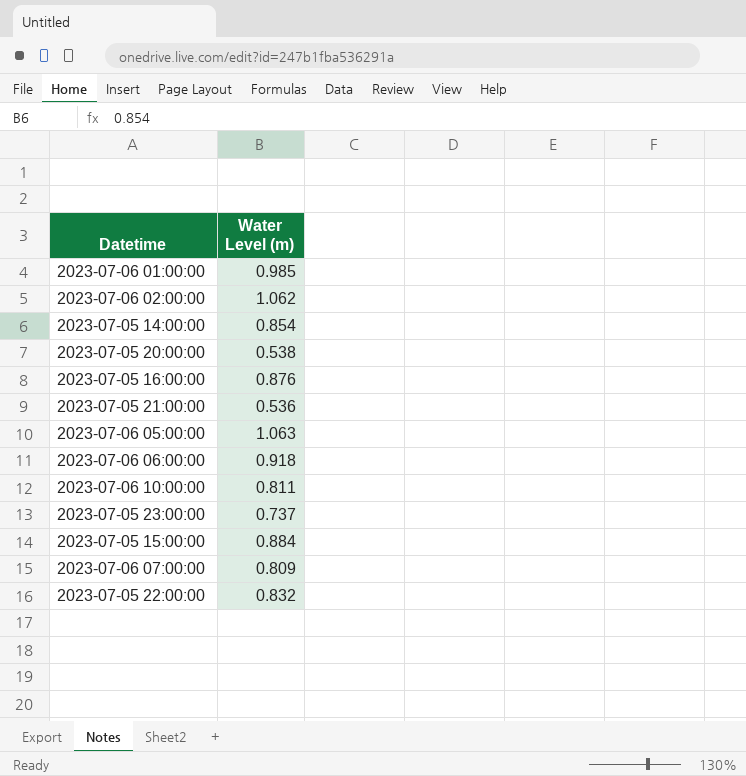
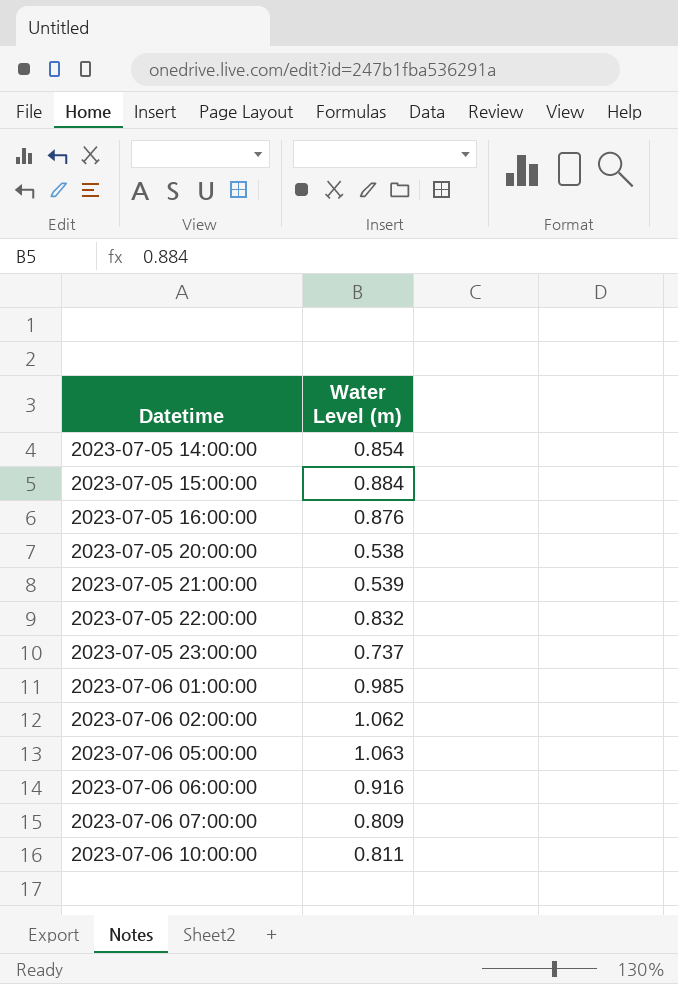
row order: none -> Datetime ascending
2023-07-05 21:00:00 | Water Level (m): 0.536 -> 0.539
2023-07-06 06:00:00 | Water Level (m): 0.918 -> 0.916

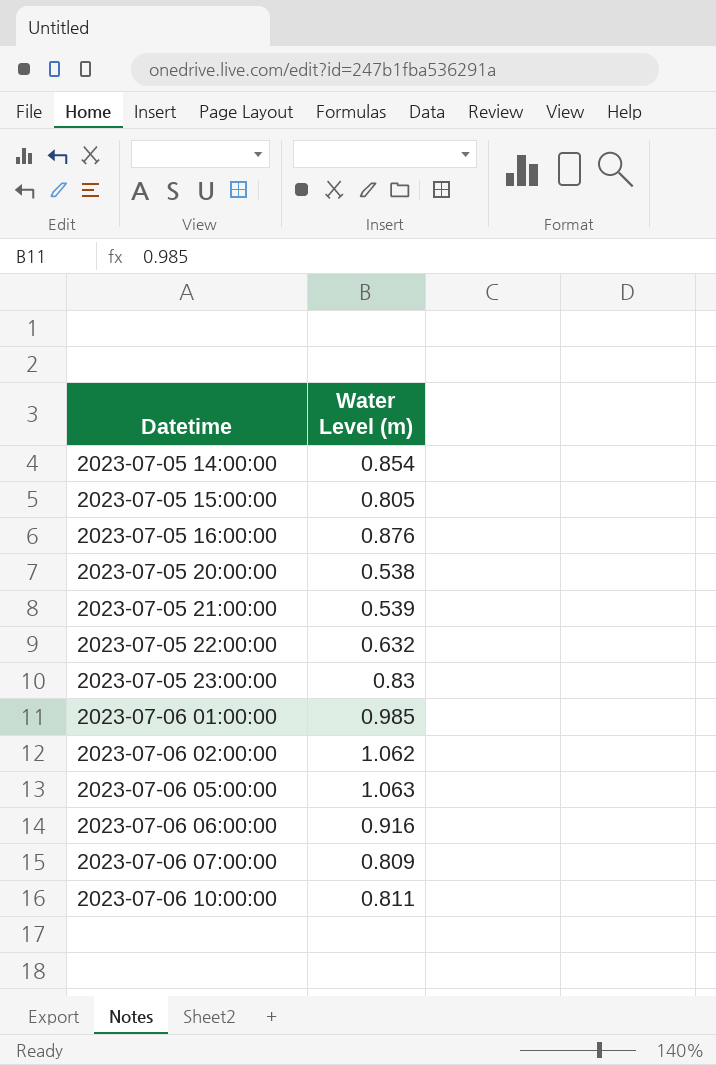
2023-07-05 15:00:00 | Water Level (m): 0.884 -> 0.805
2023-07-05 22:00:00 | Water Level (m): 0.832 -> 0.632
2023-07-05 23:00:00 | Water Level (m): 0.737 -> 0.83

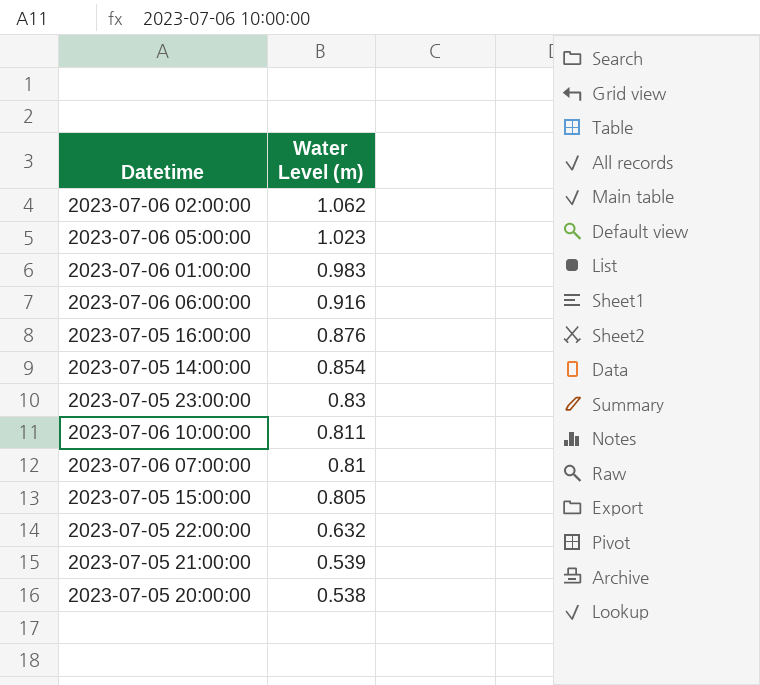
row order: Datetime ascending -> Water Level (m) descending
2023-07-06 05:00:00 | Water Level (m): 1.063 -> 1.023
2023-07-06 01:00:00 | Water Level (m): 0.985 -> 0.983
2023-07-06 07:00:00 | Water Level (m): 0.809 -> 0.81

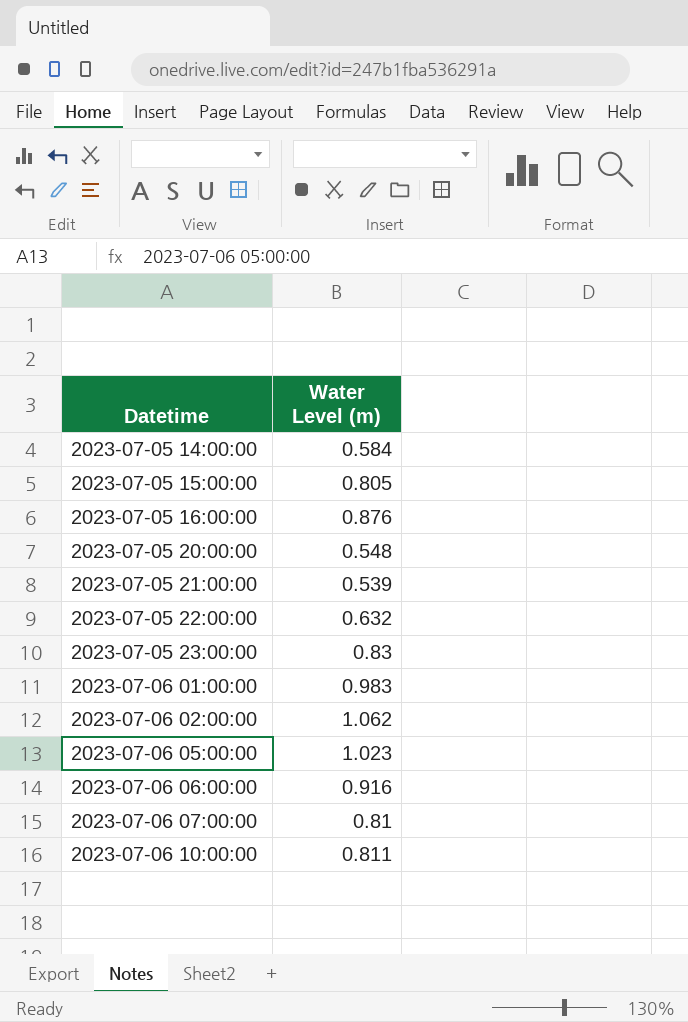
row order: Water Level (m) descending -> Datetime ascending
2023-07-05 14:00:00 | Water Level (m): 0.854 -> 0.584
2023-07-05 20:00:00 | Water Level (m): 0.538 -> 0.548

